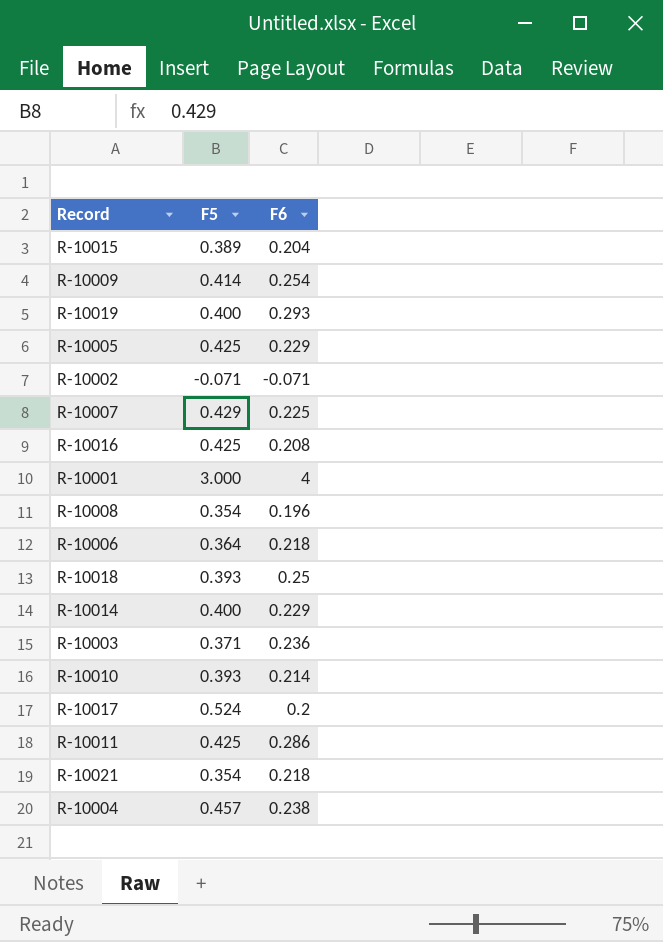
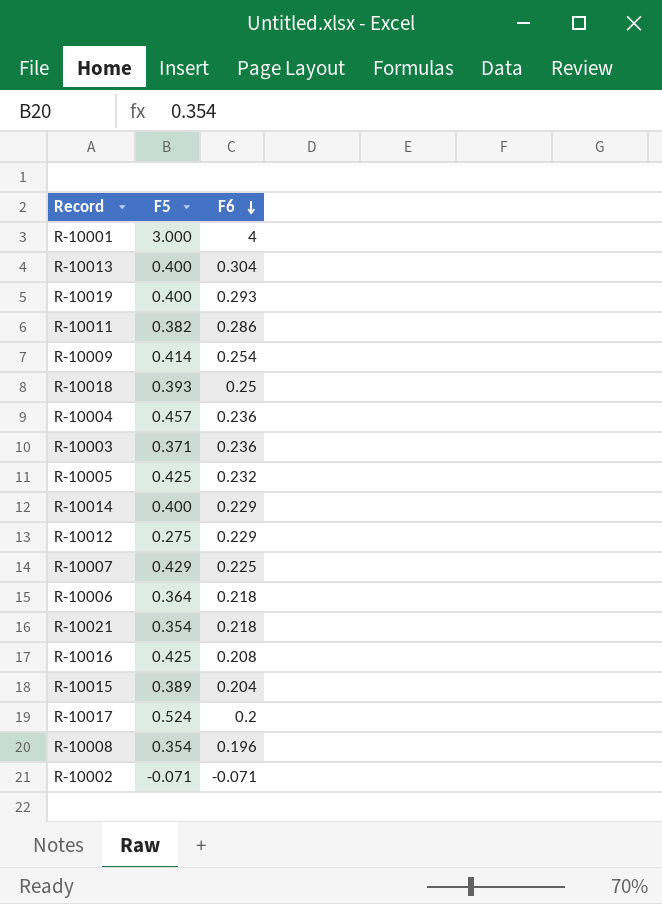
row order: none -> F6 descending
row R-10010: 0.393 | 0.214 -> none
row R-10013: none -> 0.400 | 0.304
R-10011 | F5: 0.425 -> 0.382
R-10004 | F6: 0.238 -> 0.236
R-10005 | F6: 0.229 -> 0.232
row R-10012: none -> 0.275 | 0.229

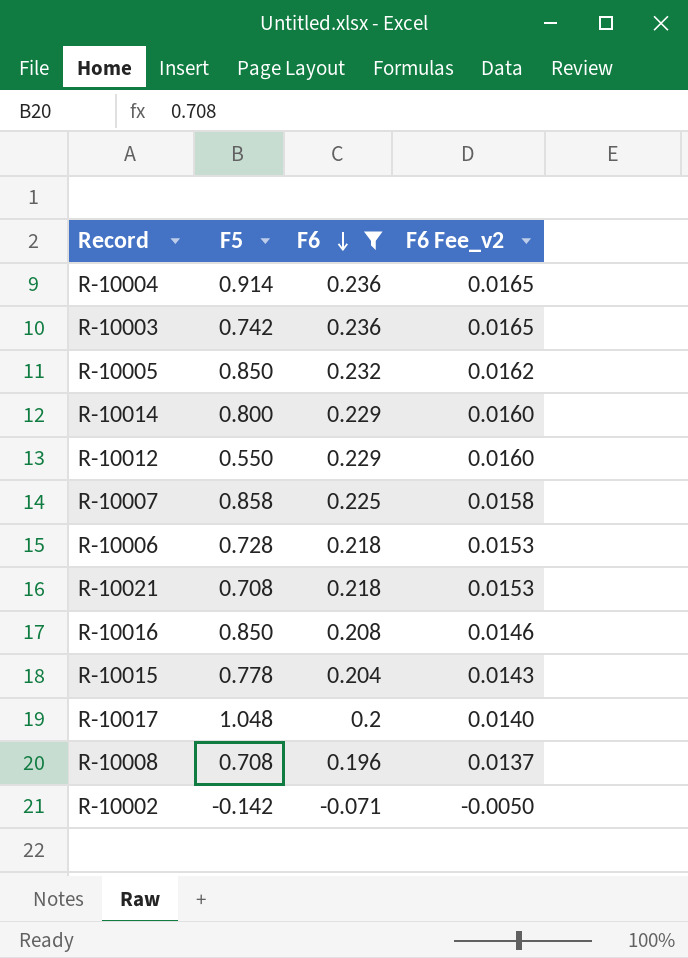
filter: none -> F6 <= 0.236
column F6 Fee_v2 | formula: none -> [F6] * 0.07
R-10004 | F5: 0.457 -> 0.914
R-10003 | F5: 0.371 -> 0.742
R-10005 | F5: 0.425 -> 0.850
R-10014 | F5: 0.400 -> 0.800
R-10012 | F5: 0.275 -> 0.550
R-10007 | F5: 0.429 -> 0.858
R-10006 | F5: 0.364 -> 0.728
R-10021 | F5: 0.354 -> 0.708
R-10016 | F5: 0.425 -> 0.850
R-10015 | F5: 0.389 -> 0.778
R-10017 | F5: 0.524 -> 1.048
R-10008 | F5: 0.354 -> 0.708
R-10002 | F5: -0.071 -> -0.142

